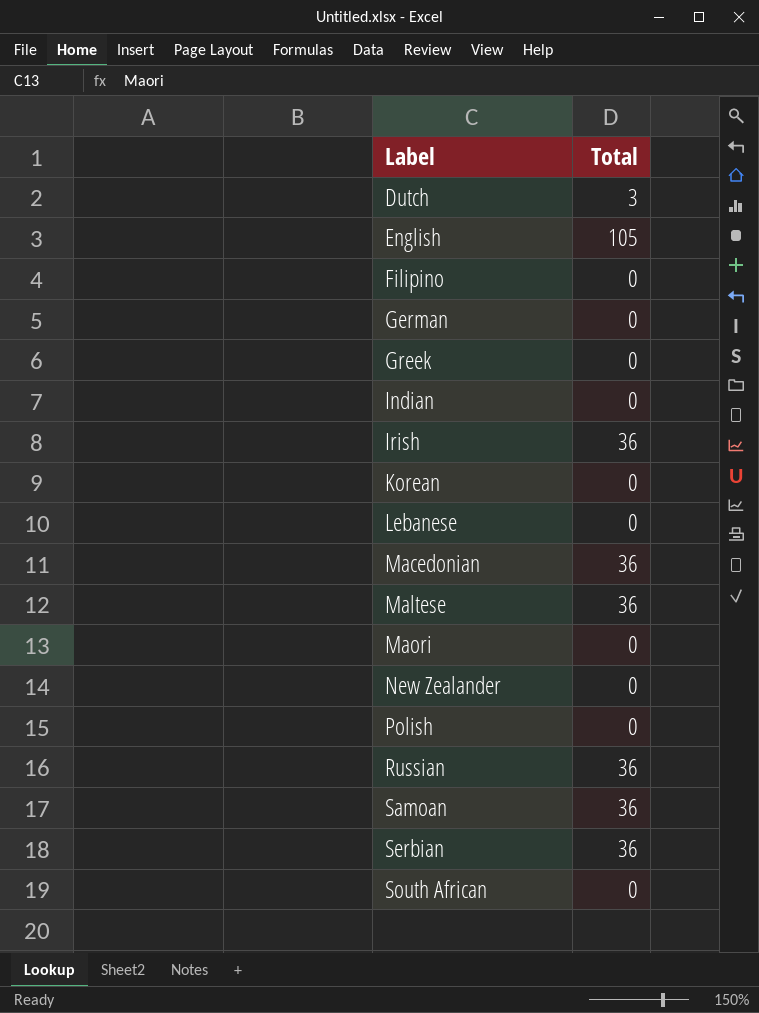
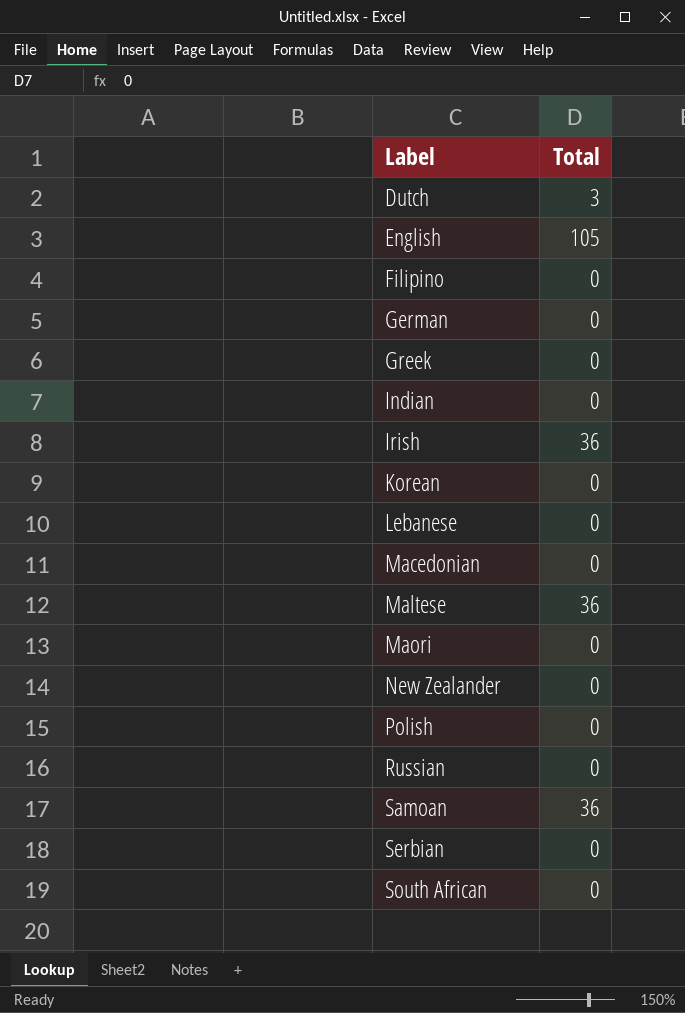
Macedonian | Total: 36 -> 0
Russian | Total: 36 -> 0
Serbian | Total: 36 -> 0

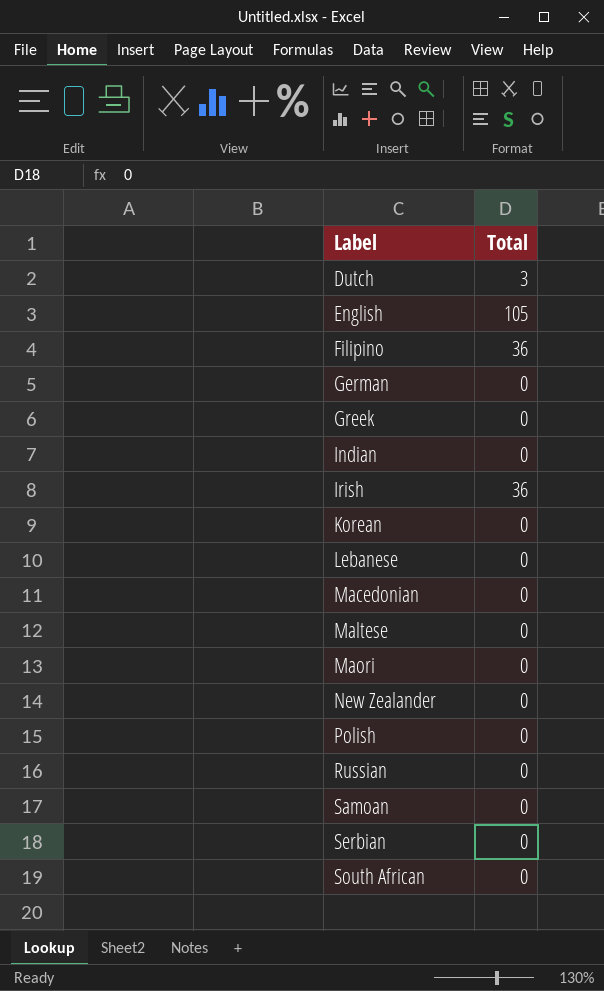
Filipino | Total: 0 -> 36
Maltese | Total: 36 -> 0
Samoan | Total: 36 -> 0

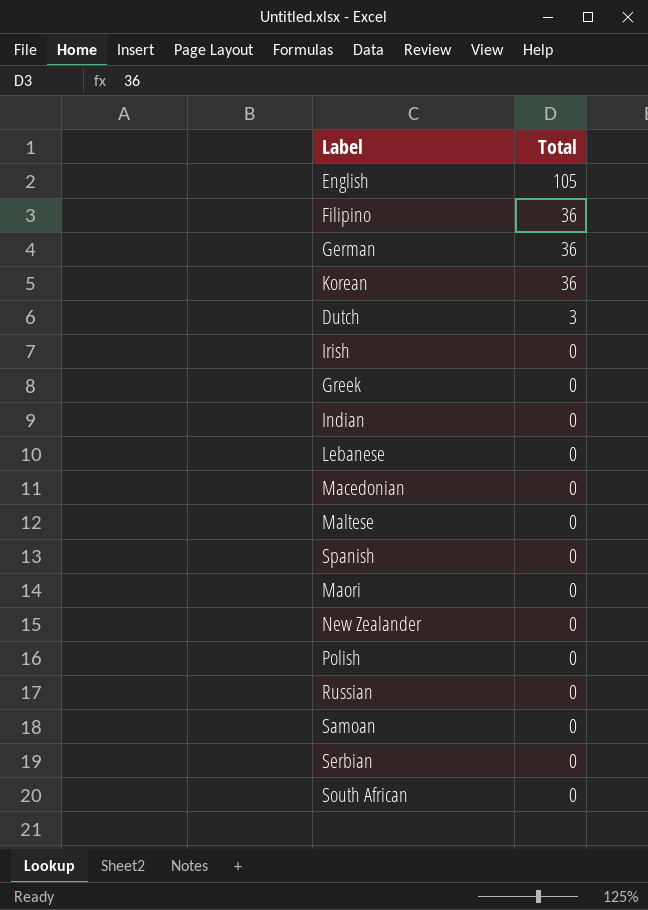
row order: Label ascending -> Total descending
German | Total: 0 -> 36
Korean | Total: 0 -> 36
Irish | Total: 36 -> 0
row Spanish: none -> 0

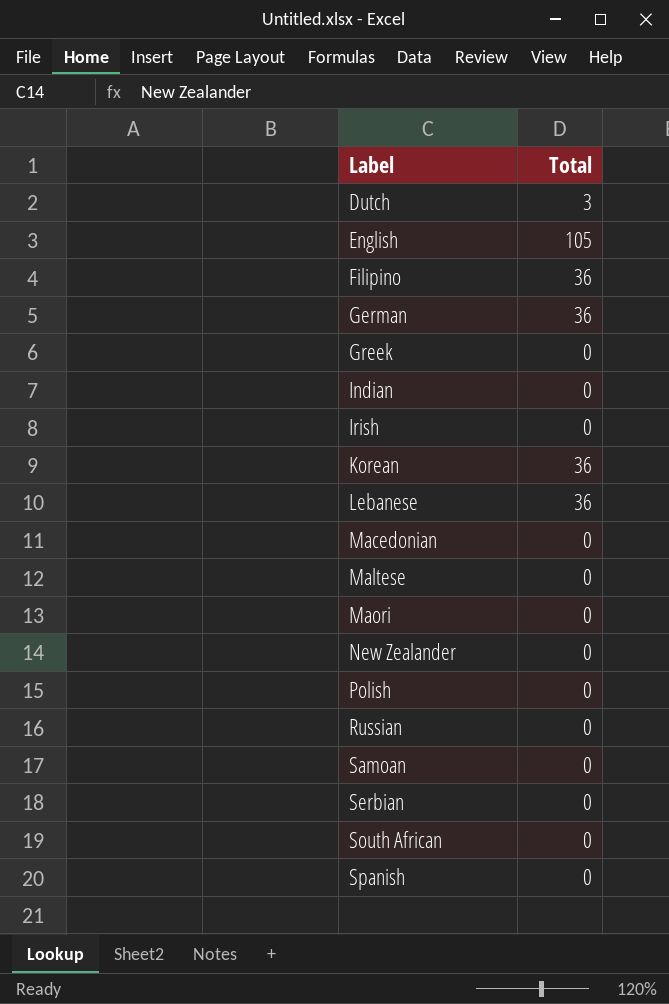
row order: Total descending -> Label ascending
Lebanese | Total: 0 -> 36

